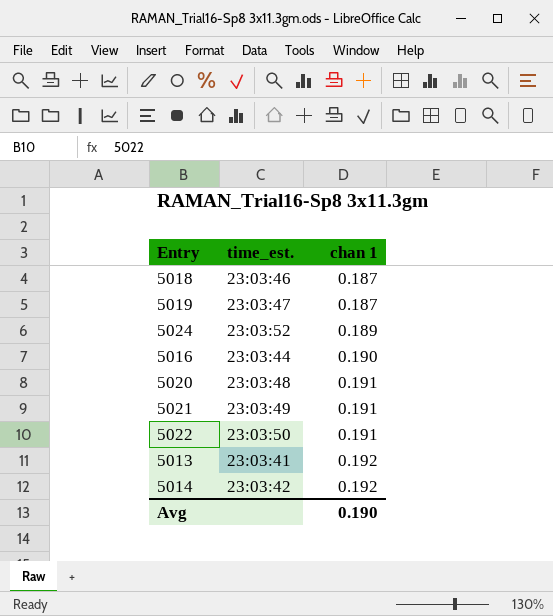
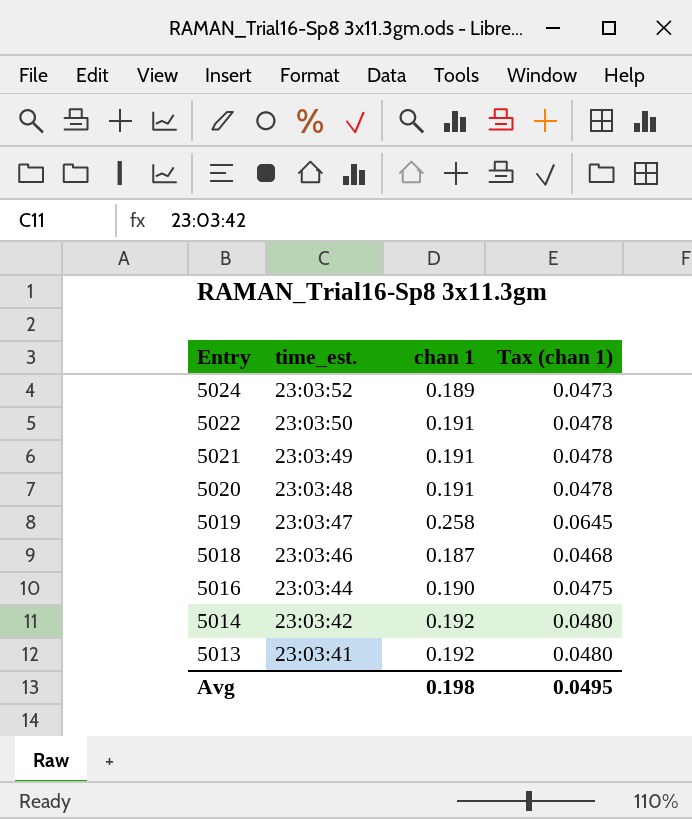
row order: chan 1 ascending -> Entry descending
column Tax (chan 1) | formula: none -> [chan 1] * 0.25
5019 | chan 1: 0.187 -> 0.258
Avg | chan 1: 0.190 -> 0.198

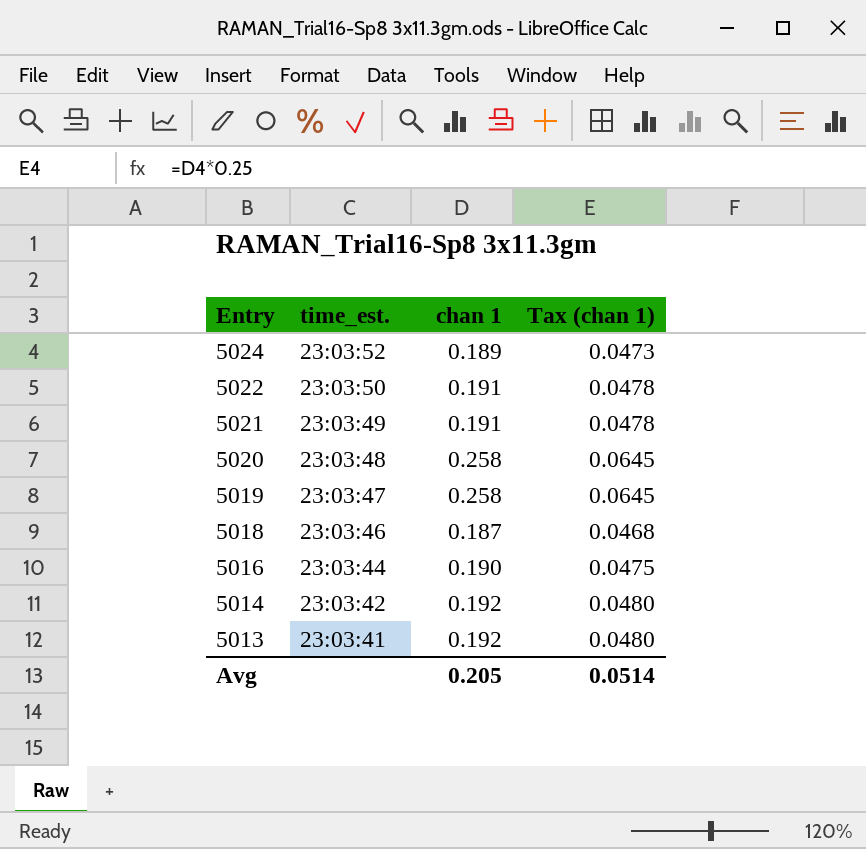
5020 | chan 1: 0.191 -> 0.258
5020 | Tax (chan 1): 0.0478 -> 0.0645
Avg | chan 1: 0.198 -> 0.205
Avg | Tax (chan 1): 0.0495 -> 0.0514

